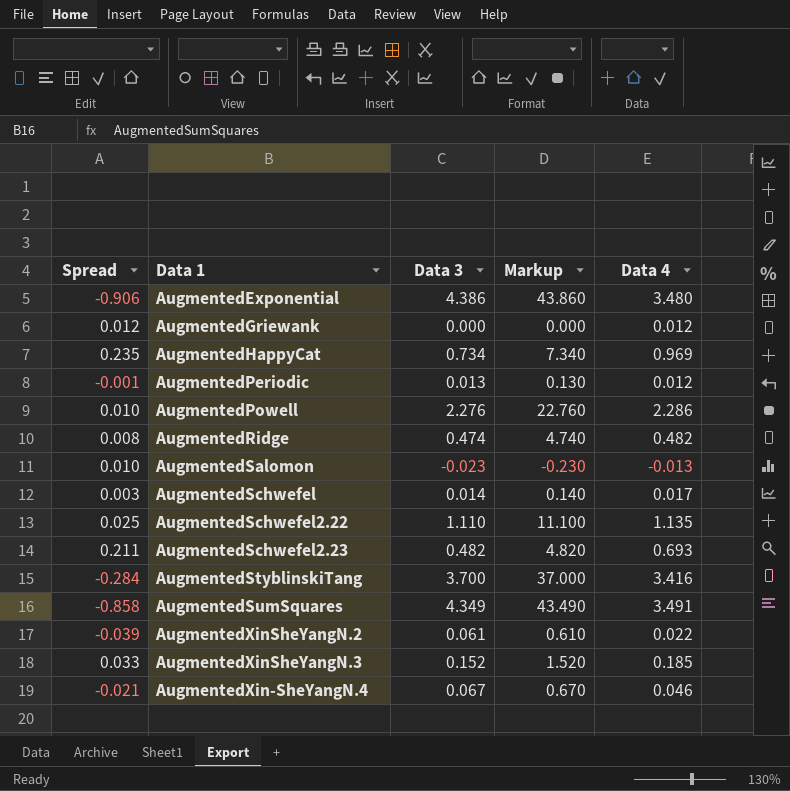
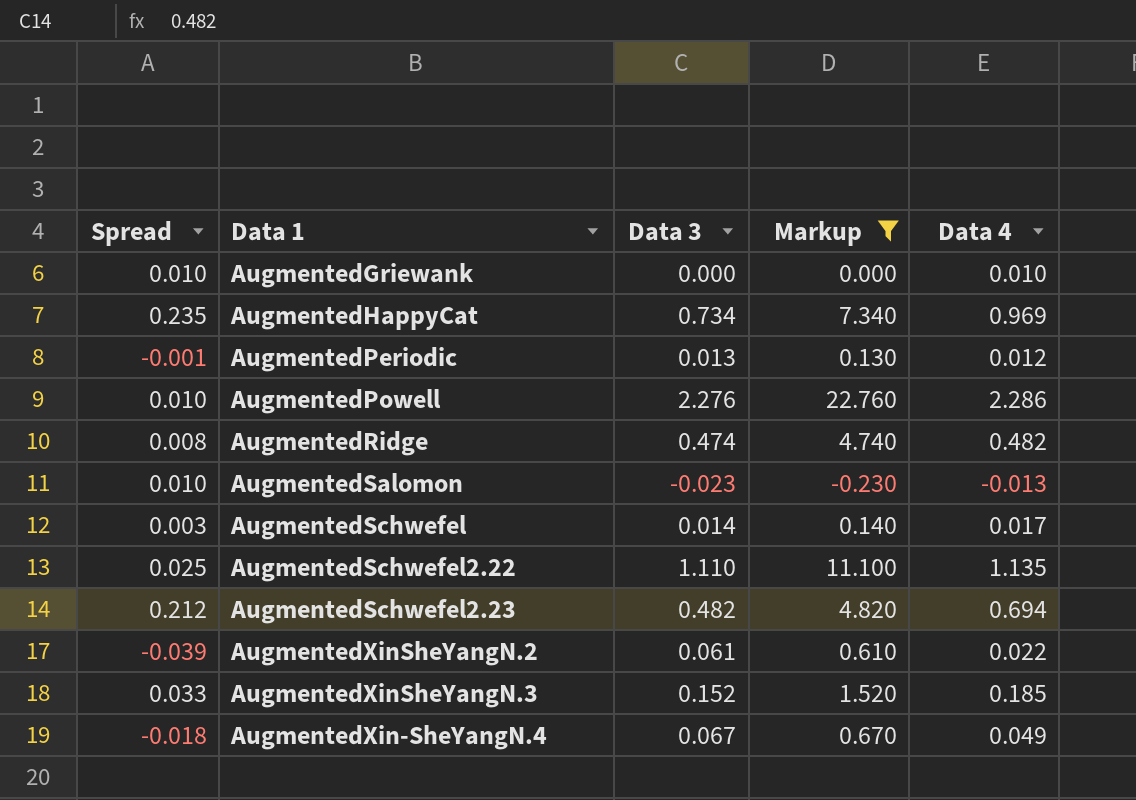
filter: none -> Markup <= 22.760
AugmentedGriewank | Spread: 0.012 -> 0.010
AugmentedGriewank | Data 4: 0.012 -> 0.010
AugmentedSchwefel2.23 | Spread: 0.211 -> 0.212
AugmentedSchwefel2.23 | Data 4: 0.693 -> 0.694
AugmentedXin-SheYangN.4 | Spread: -0.021 -> -0.018
AugmentedXin-SheYangN.4 | Data 4: 0.046 -> 0.049

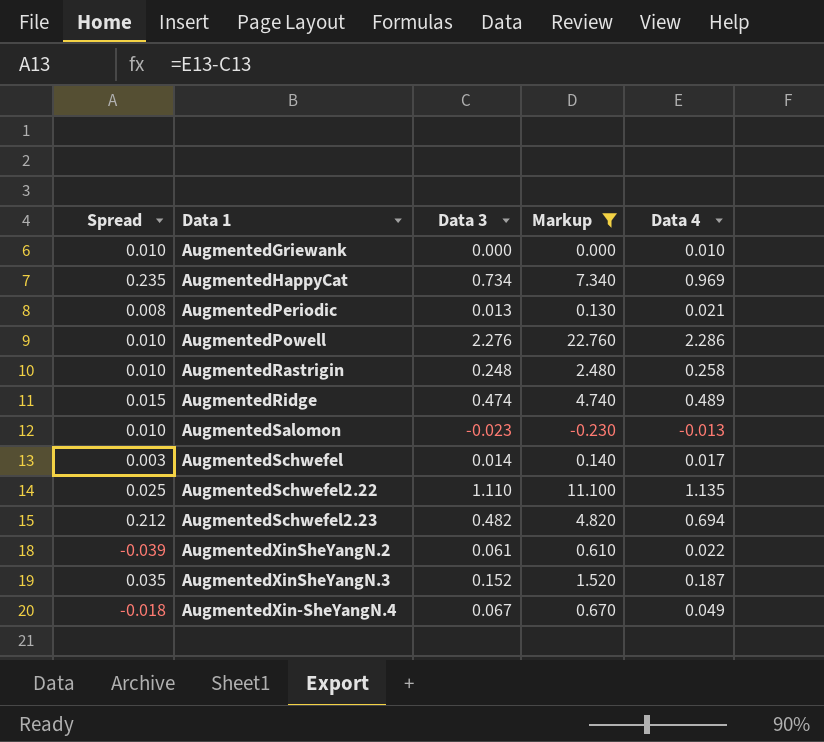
AugmentedPeriodic | Spread: -0.001 -> 0.008
AugmentedPeriodic | Data 4: 0.012 -> 0.021
row AugmentedRastrigin: none -> 0.010 | 0.248 | 2.480 | 0.258
AugmentedRidge | Spread: 0.008 -> 0.015
AugmentedRidge | Data 4: 0.482 -> 0.489
AugmentedXinSheYangN.3 | Spread: 0.033 -> 0.035
AugmentedXinSheYangN.3 | Data 4: 0.185 -> 0.187

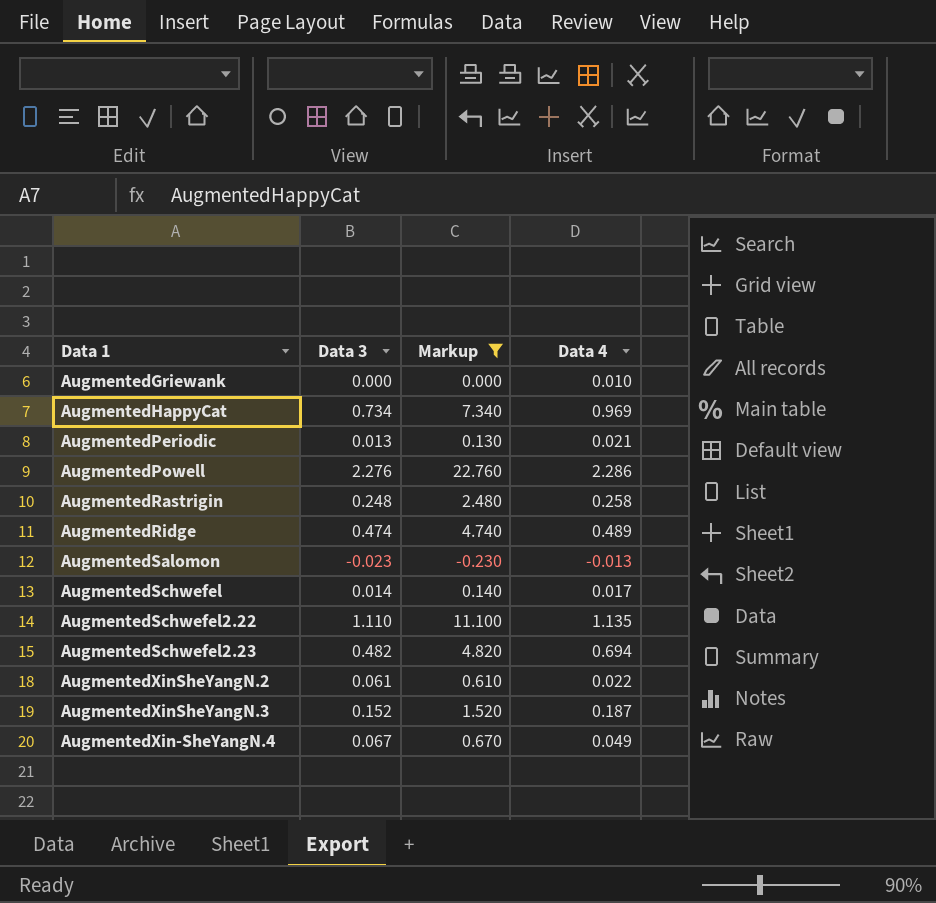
column Spread | formula: [Data 4] - [Data 3] -> none

